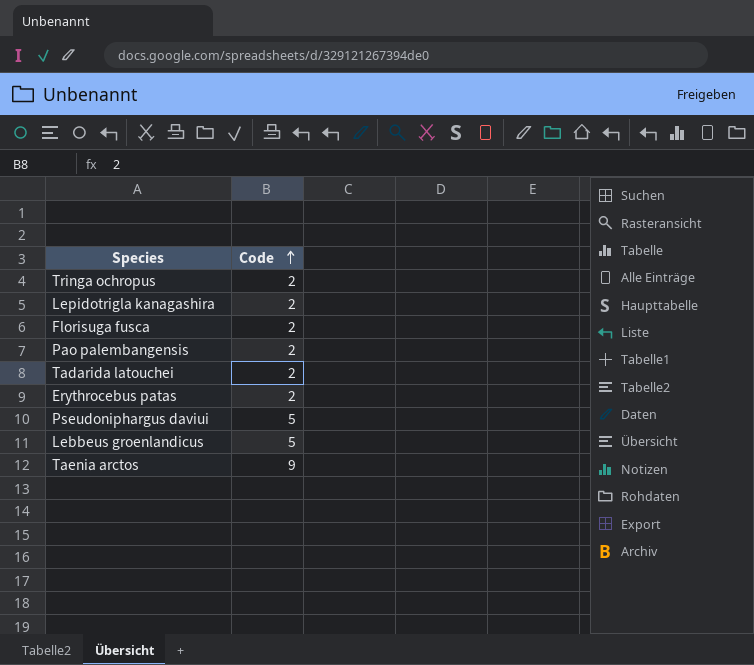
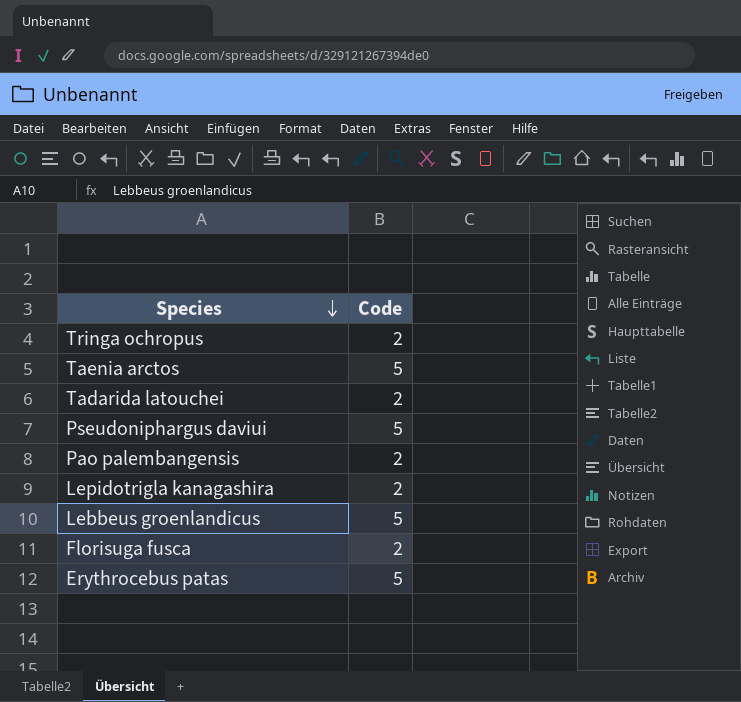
row order: Code ascending -> Species descending
Taenia arctos | Code: 9 -> 5
Erythrocebus patas | Code: 2 -> 5

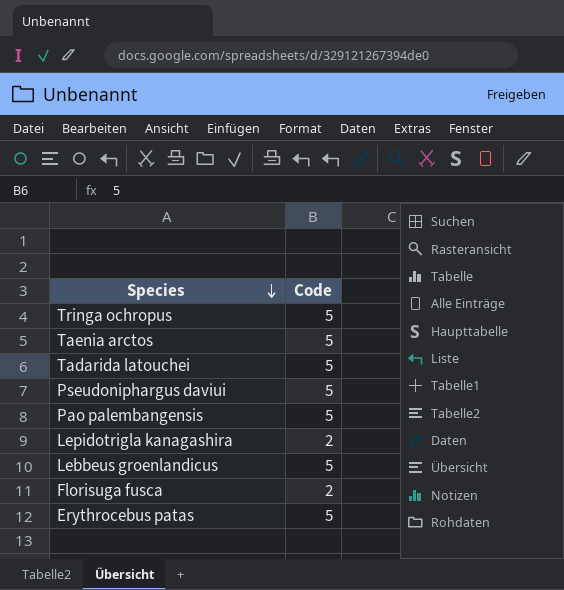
Tringa ochropus | Code: 2 -> 5
Tadarida latouchei | Code: 2 -> 5
Pao palembangensis | Code: 2 -> 5

